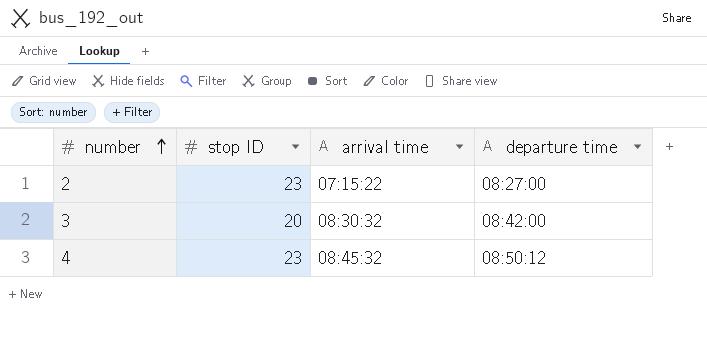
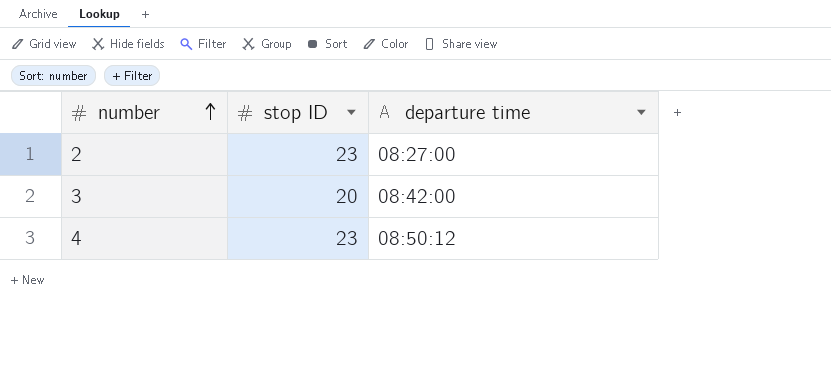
column arrival time | position: 3 -> none

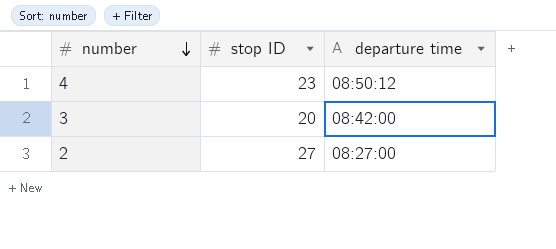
row order: number ascending -> number descending
2 | stop ID: 23 -> 27

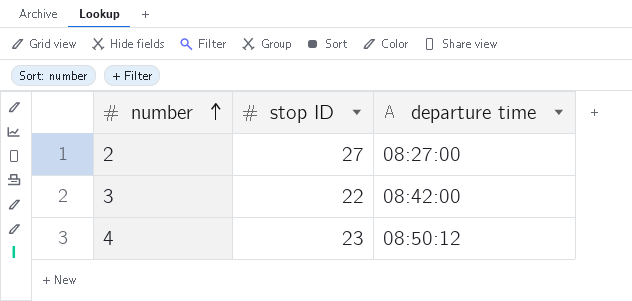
row order: number descending -> number ascending
3 | stop ID: 20 -> 22

